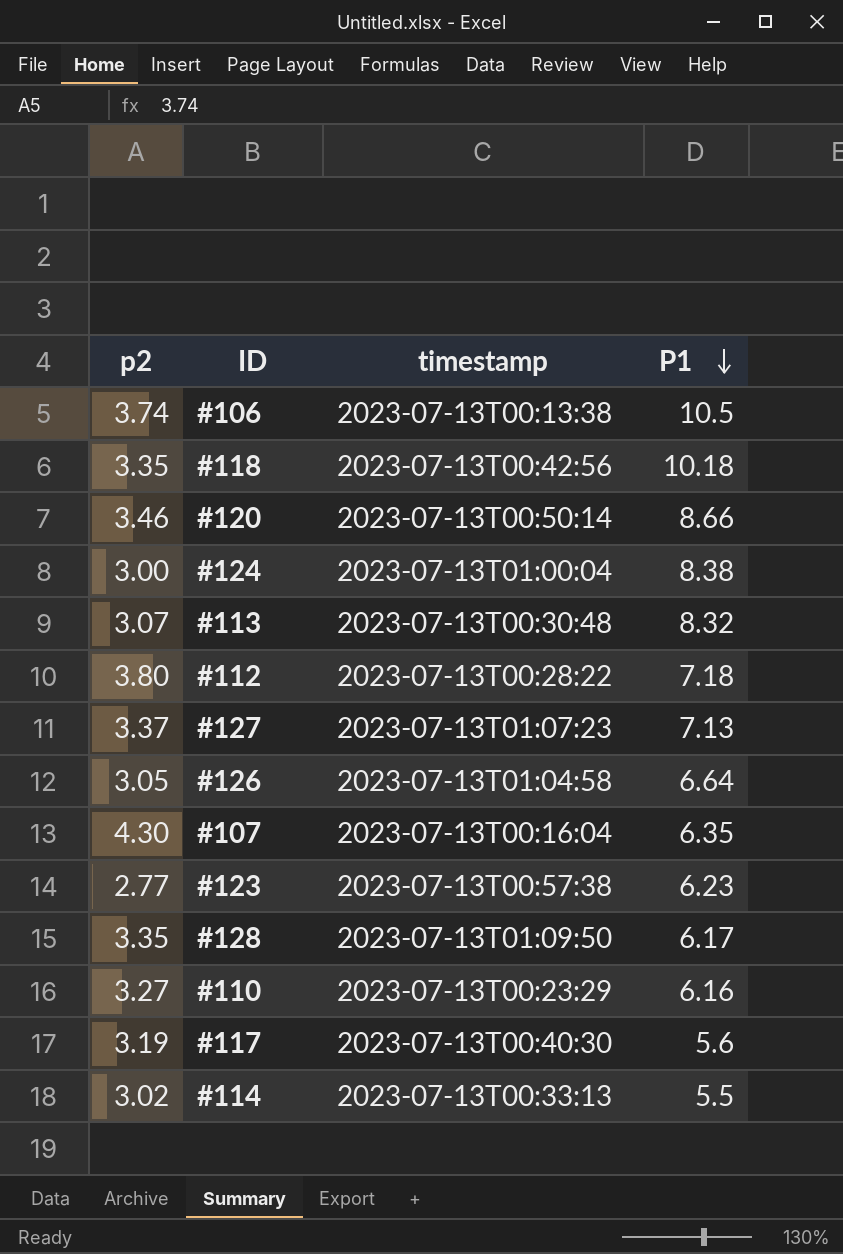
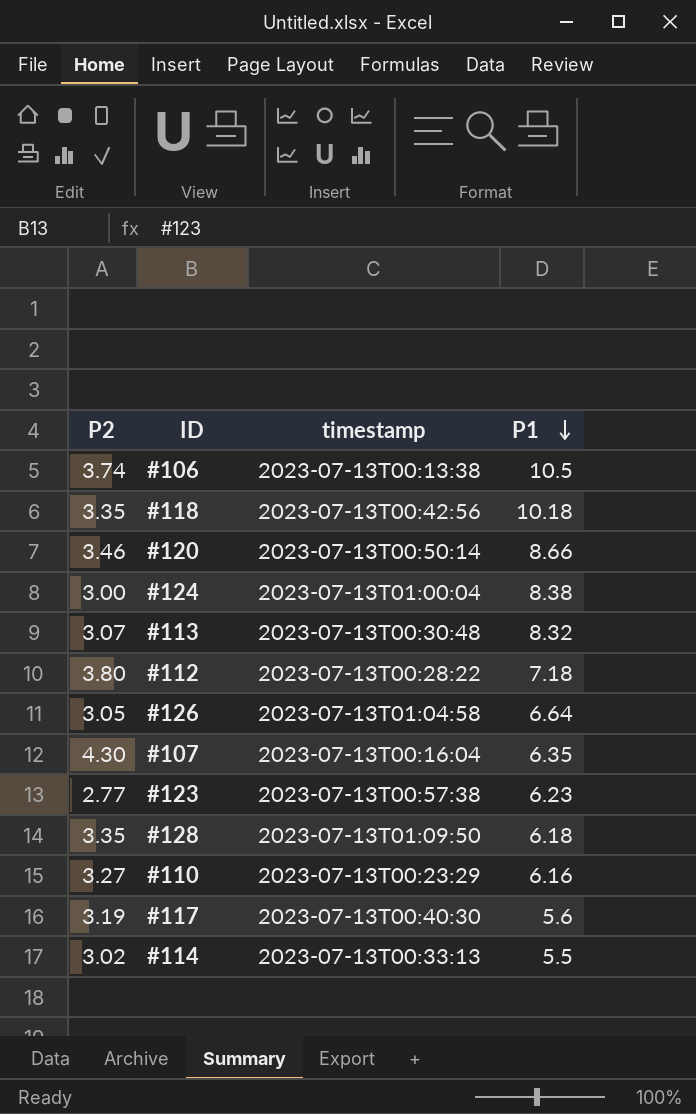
column name: p2 -> P2
row #127: 3.37 | 2023-07-13T01:07:23 | 7.13 -> none
#128 | P1: 6.17 -> 6.18

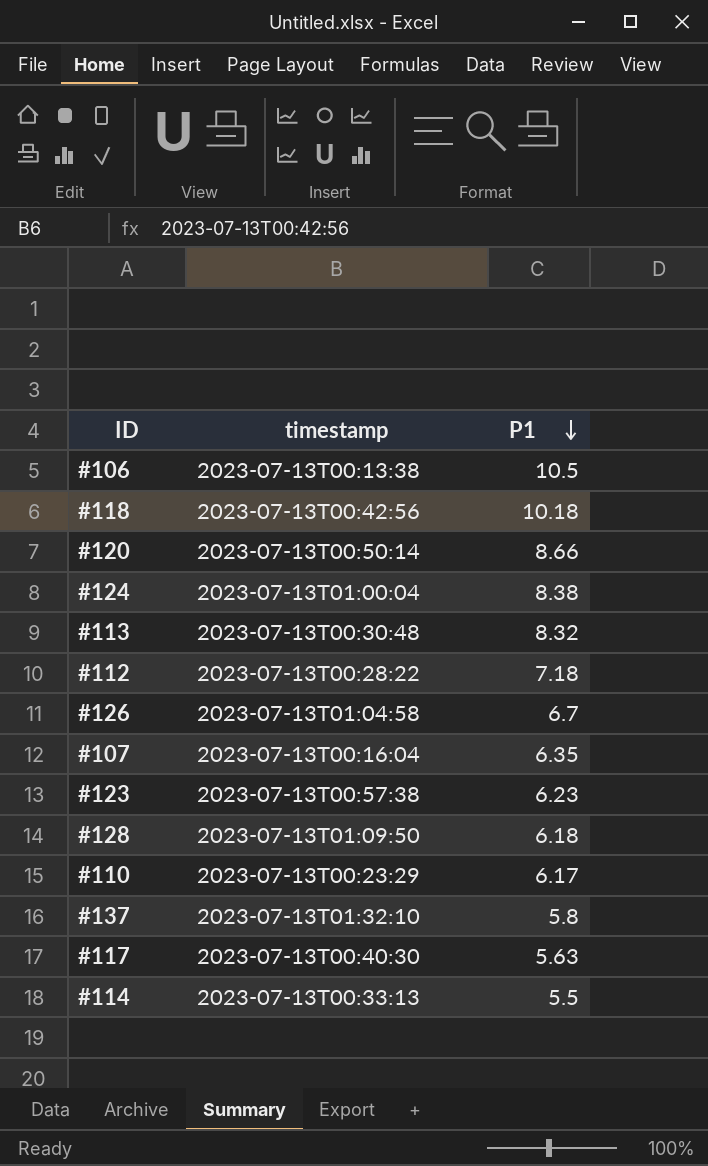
column P2 | position: 1 -> none
#126 | P1: 6.64 -> 6.7
#110 | P1: 6.16 -> 6.17
row #137: none -> 2023-07-13T01:32:10 | 5.8
#117 | P1: 5.6 -> 5.63

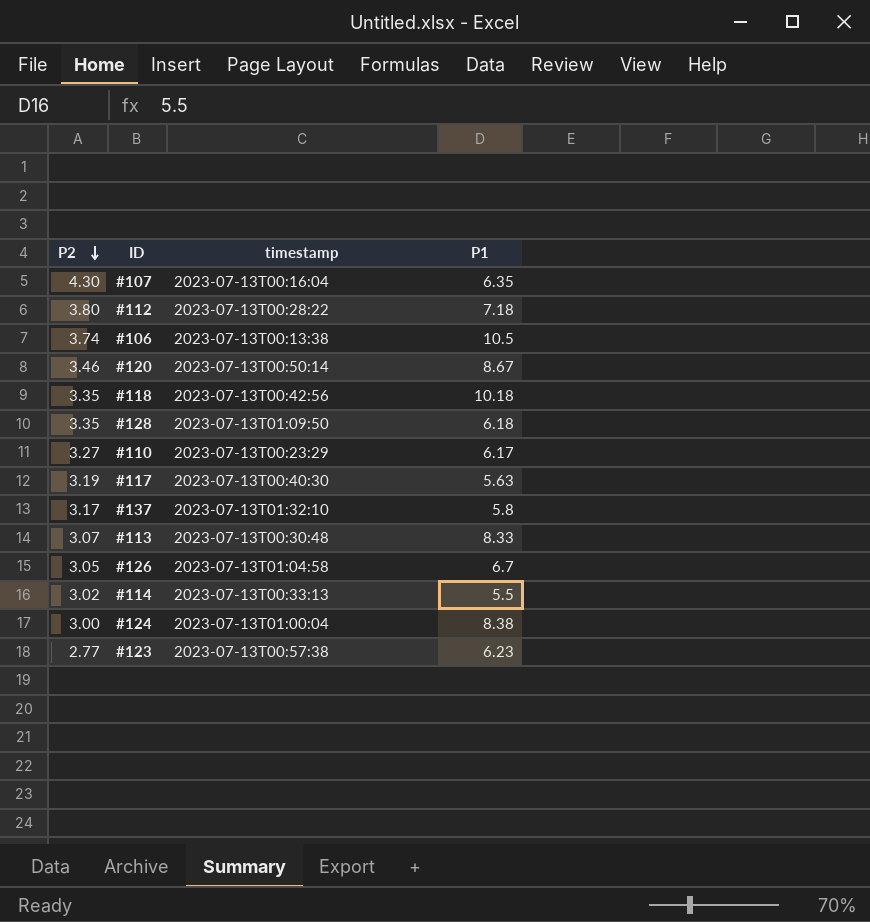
row order: P1 descending -> P2 descending
column P2 | position: none -> 1
#120 | P1: 8.66 -> 8.67
#113 | P1: 8.32 -> 8.33

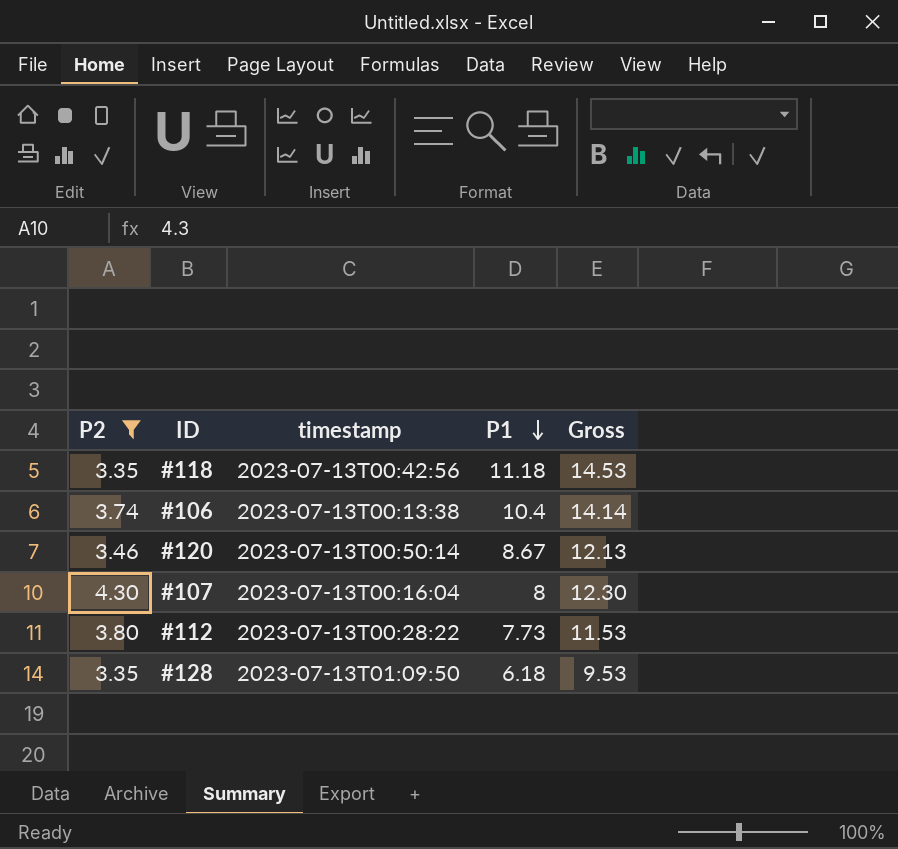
filter: none -> P2 >= 3.35
row order: P2 descending -> P1 descending
column Gross | formula: none -> [P2] + [P1]
#118 | P1: 10.18 -> 11.18
#106 | P1: 10.5 -> 10.4
#107 | P1: 6.35 -> 8
#112 | P1: 7.18 -> 7.73

